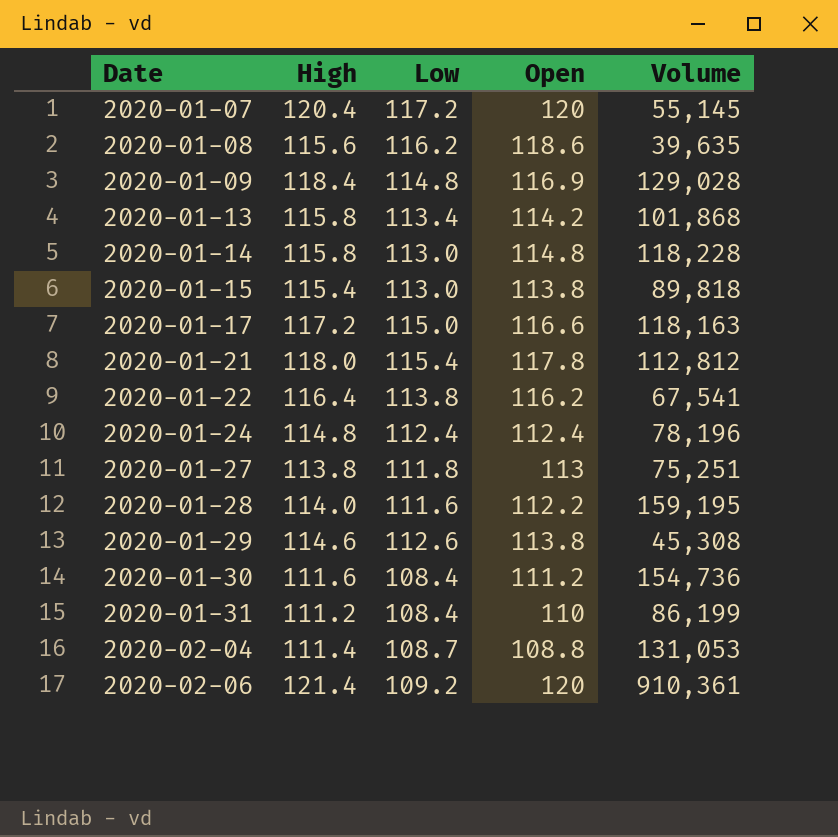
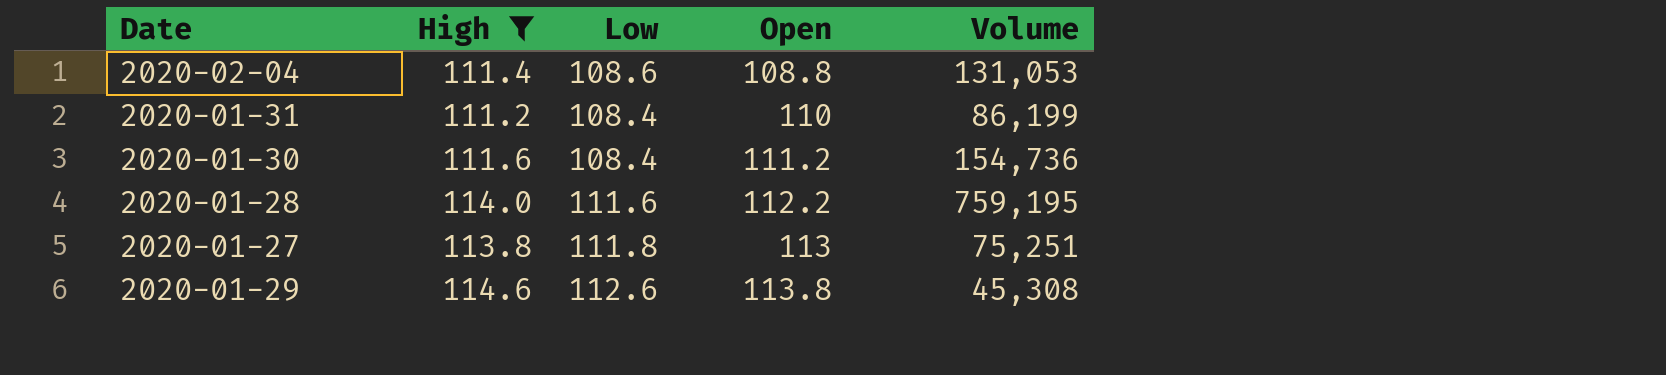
filter: none -> High <= 114.6
row order: Date ascending -> Open ascending
2020-02-04 | Low: 108.7 -> 108.6
2020-01-28 | Volume: 159,195 -> 759,195

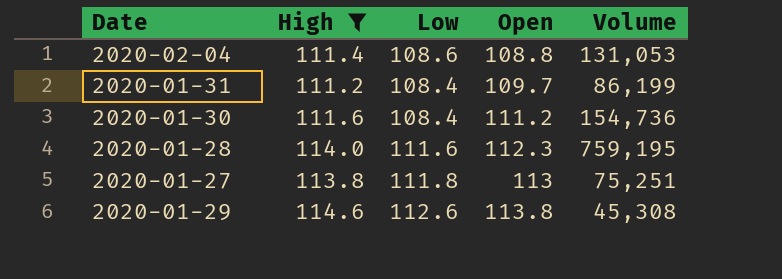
2020-01-31 | Open: 110 -> 109.7
2020-01-28 | Open: 112.2 -> 112.3

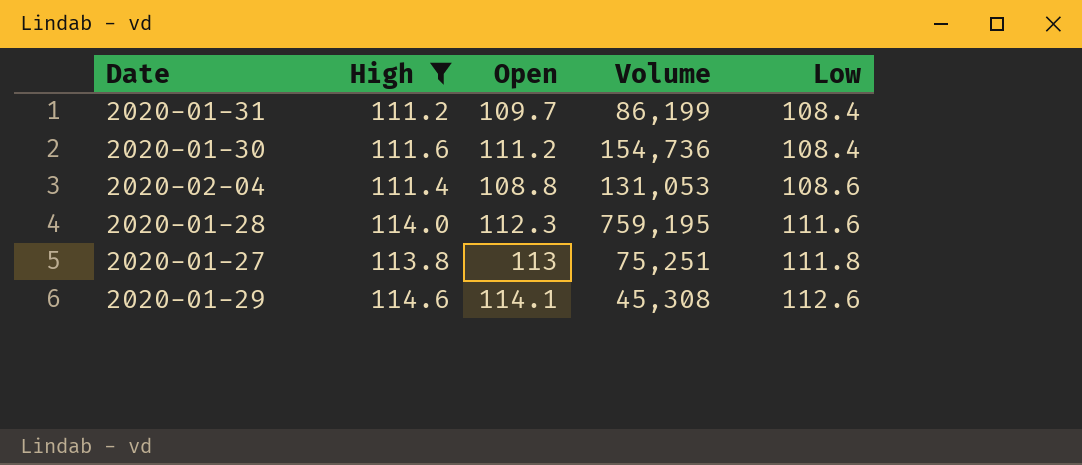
row order: Open ascending -> Low ascending
column Low | position: 3 -> 5
2020-01-29 | Open: 113.8 -> 114.1

